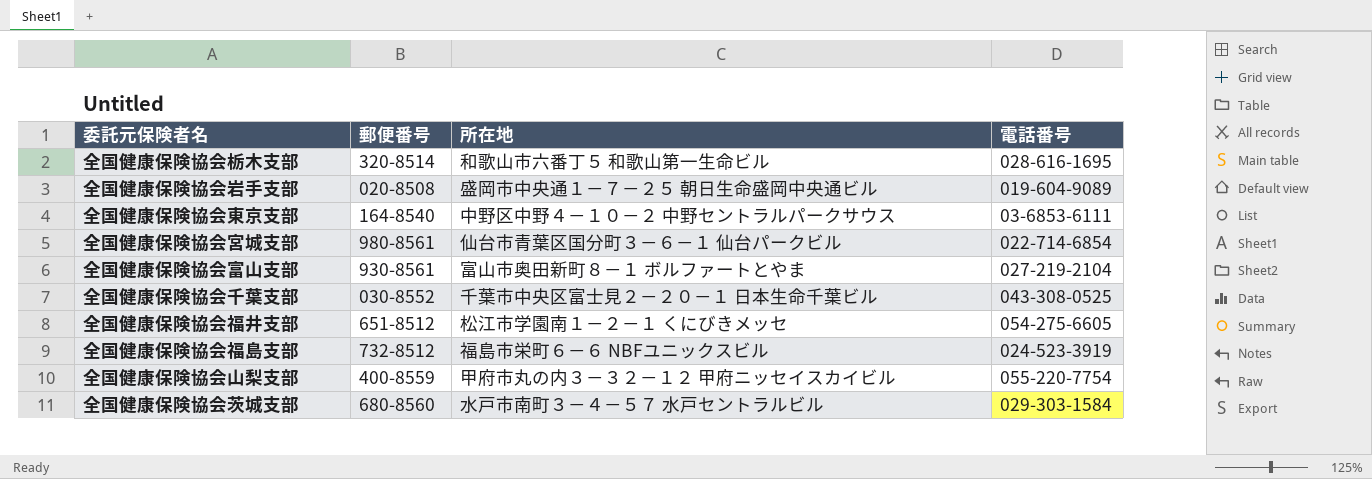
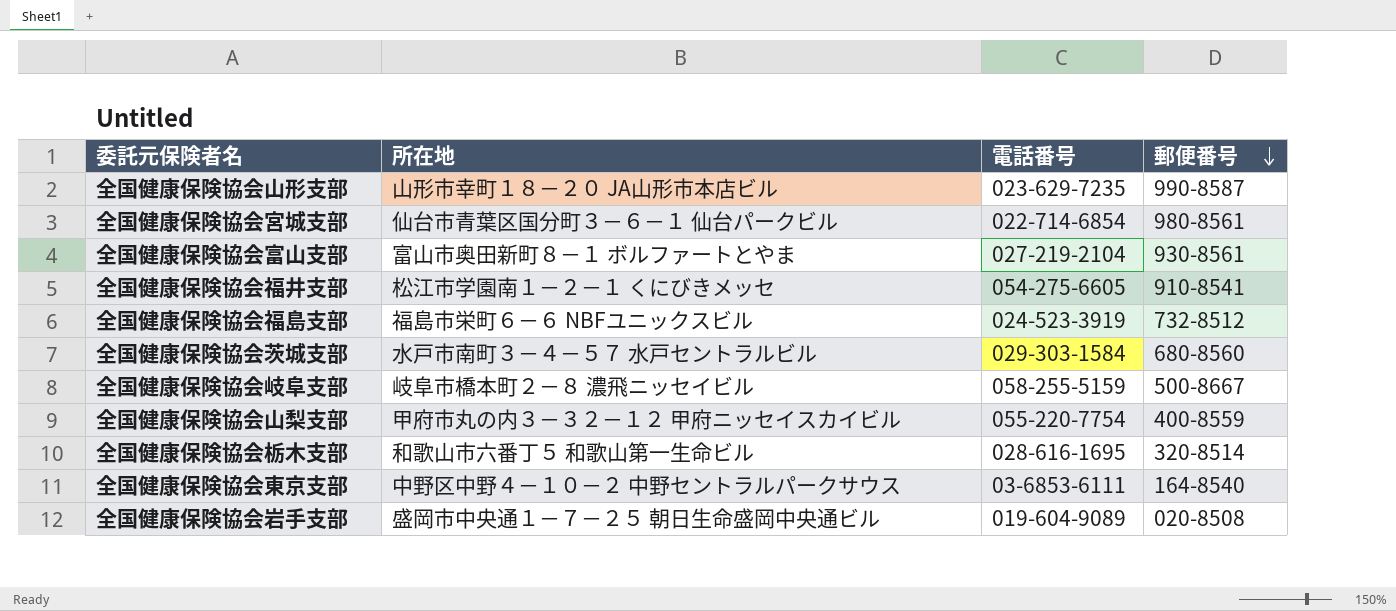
row order: none -> 郵便番号 descending
column 郵便番号 | position: 2 -> 4
row 全国健康保険協会千葉支部: 030-8552 | 千葉市中央区富士見２－２０－１ 日本生命千葉ビル | 043-308-0525 -> none
row 全国健康保険協会山形支部: none -> 山形市幸町１８－２０ JA山形市本店ビル | 023-629-7235 | 990-8587
全国健康保険協会福井支部 | 郵便番号: 651-8512 -> 910-8541
row 全国健康保険協会岐阜支部: none -> 岐阜市橋本町２－８ 濃飛ニッセイビル | 058-255-5159 | 500-8667

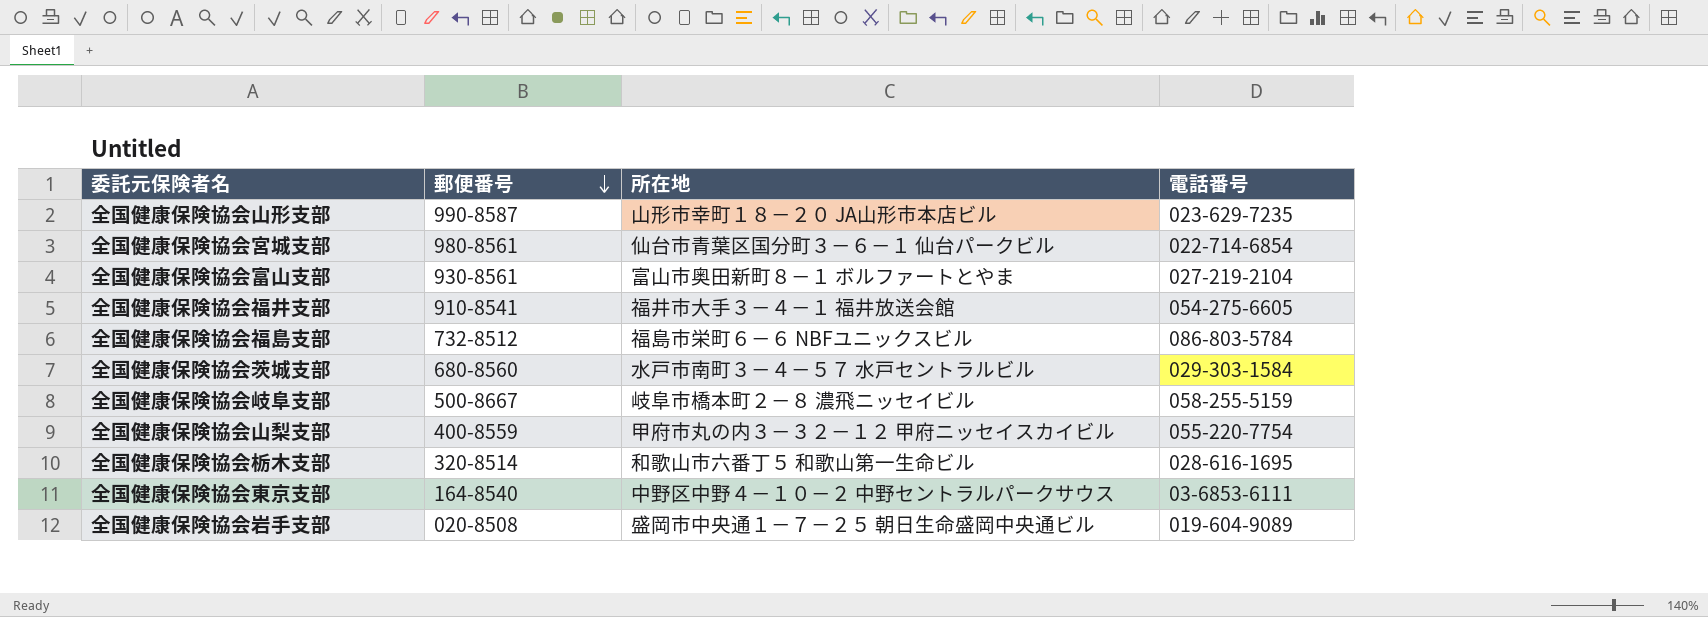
column 郵便番号 | position: 4 -> 2
全国健康保険協会福井支部 | 所在地: 松江市学園南１－２－１ くにびきメッセ -> 福井市大手３－４－１ 福井放送会館
全国健康保険協会福島支部 | 電話番号: 024-523-3919 -> 086-803-5784

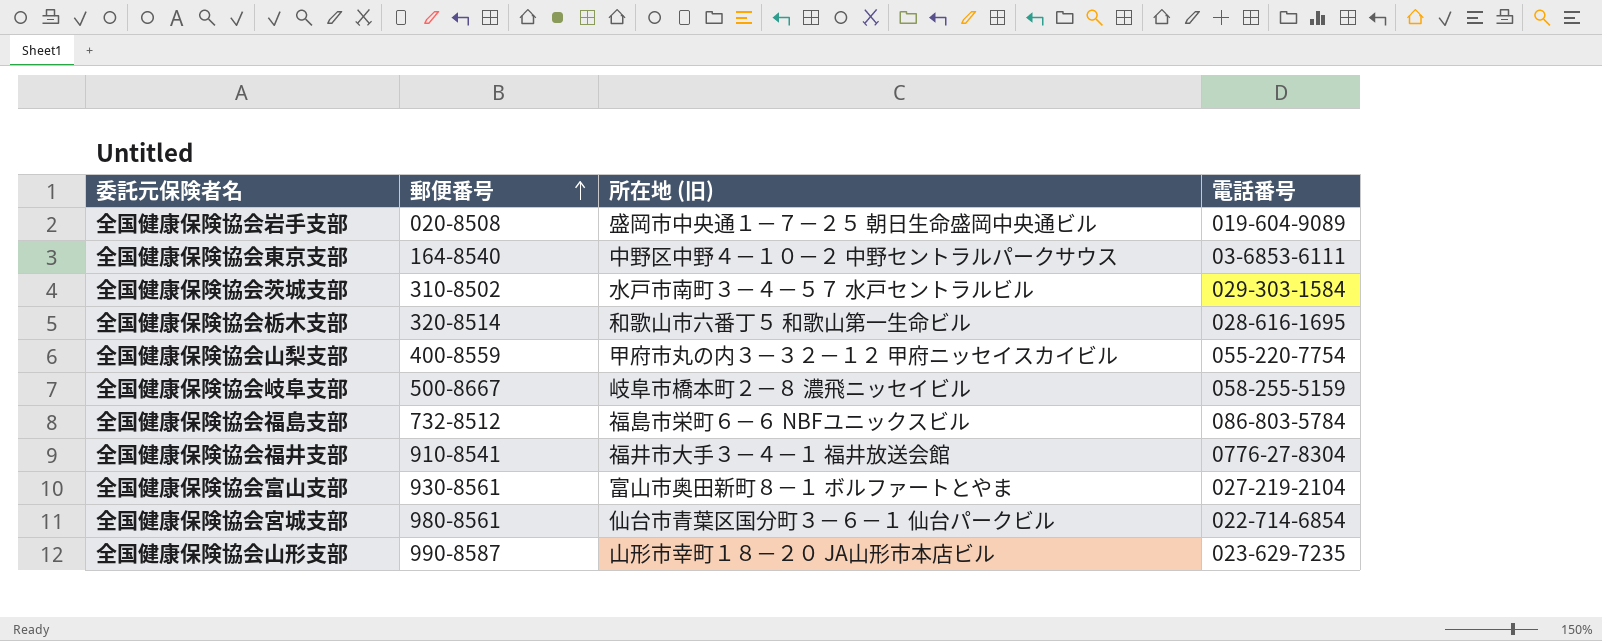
row order: 郵便番号 descending -> 郵便番号 ascending
column name: 所在地 -> 所在地 (旧)
全国健康保険協会茨城支部 | 郵便番号: 680-8560 -> 310-8502
全国健康保険協会福井支部 | 電話番号: 054-275-6605 -> 0776-27-8304

